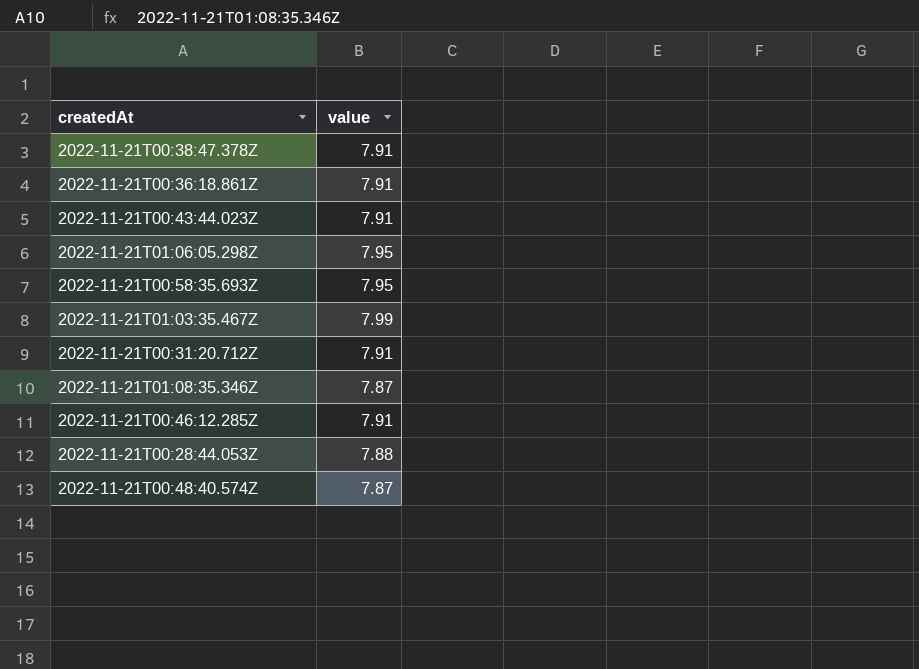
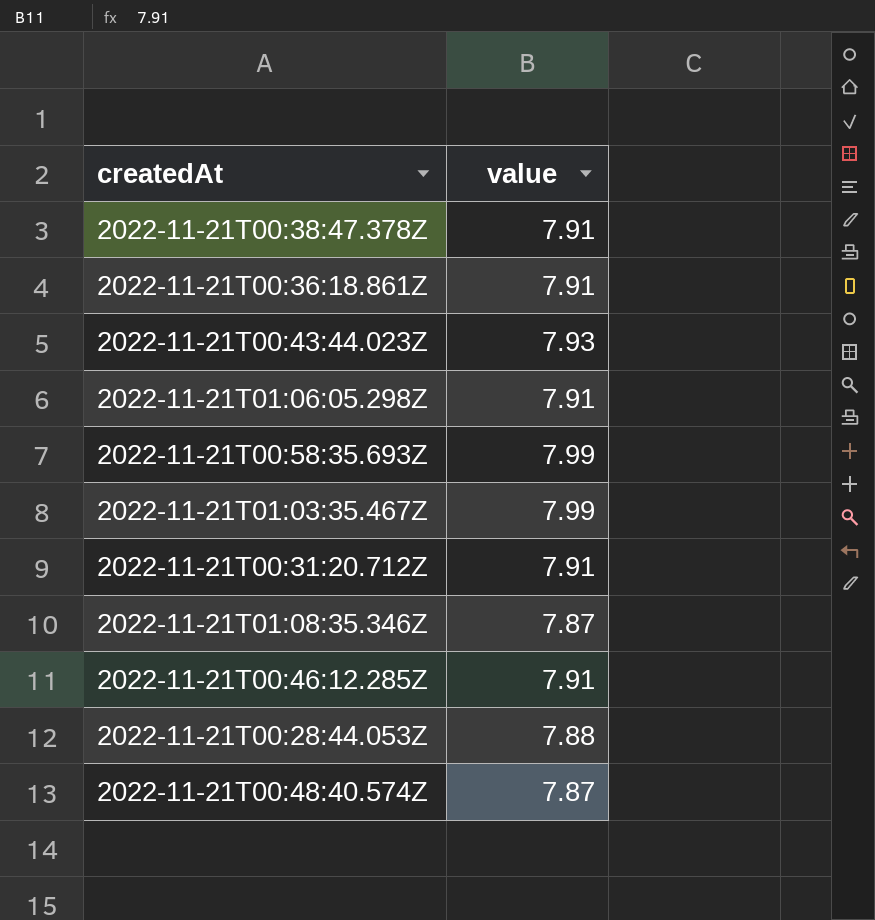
2022-11-21T00:43:44.023Z | value: 7.91 -> 7.93
2022-11-21T01:06:05.298Z | value: 7.95 -> 7.91
2022-11-21T00:58:35.693Z | value: 7.95 -> 7.99

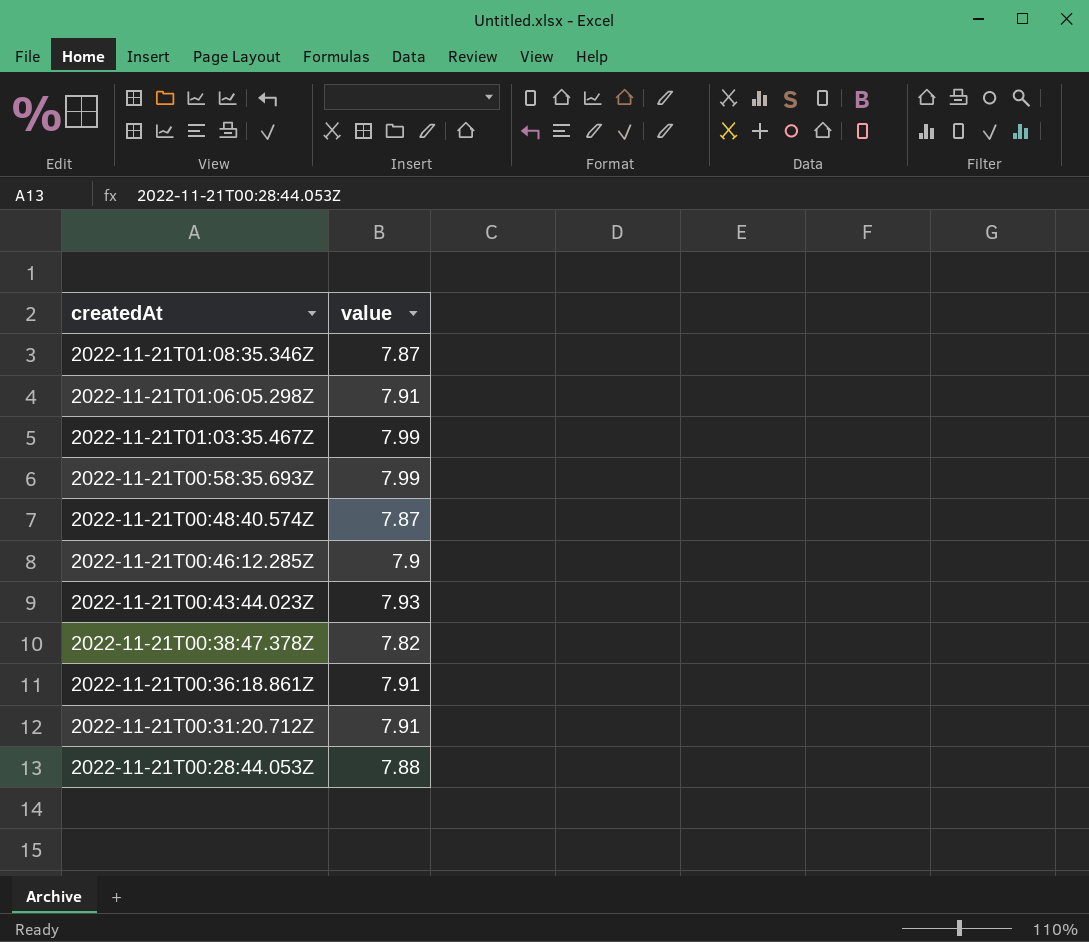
row order: none -> createdAt descending
2022-11-21T00:46:12.285Z | value: 7.91 -> 7.9
2022-11-21T00:38:47.378Z | value: 7.91 -> 7.82

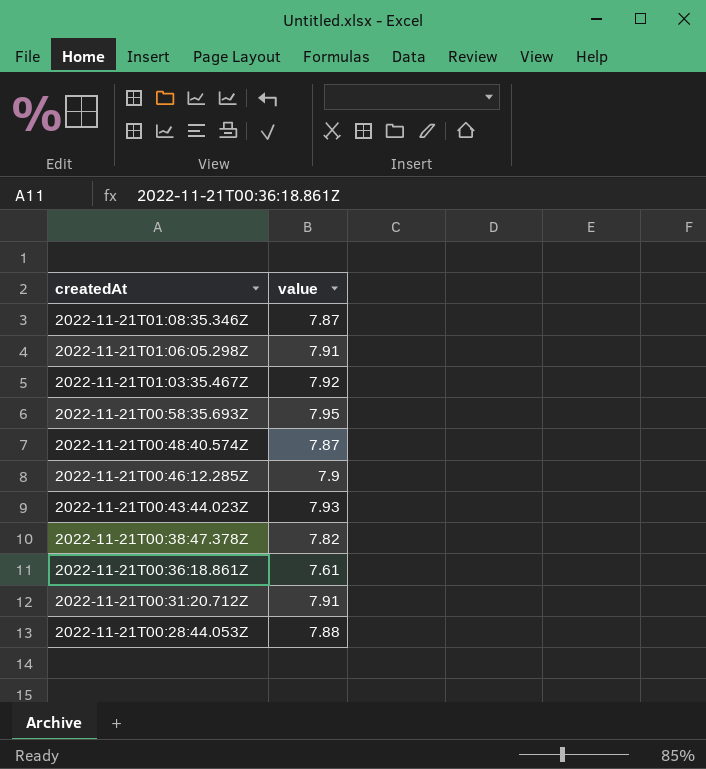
2022-11-21T01:03:35.467Z | value: 7.99 -> 7.92
2022-11-21T00:58:35.693Z | value: 7.99 -> 7.95
2022-11-21T00:36:18.861Z | value: 7.91 -> 7.61

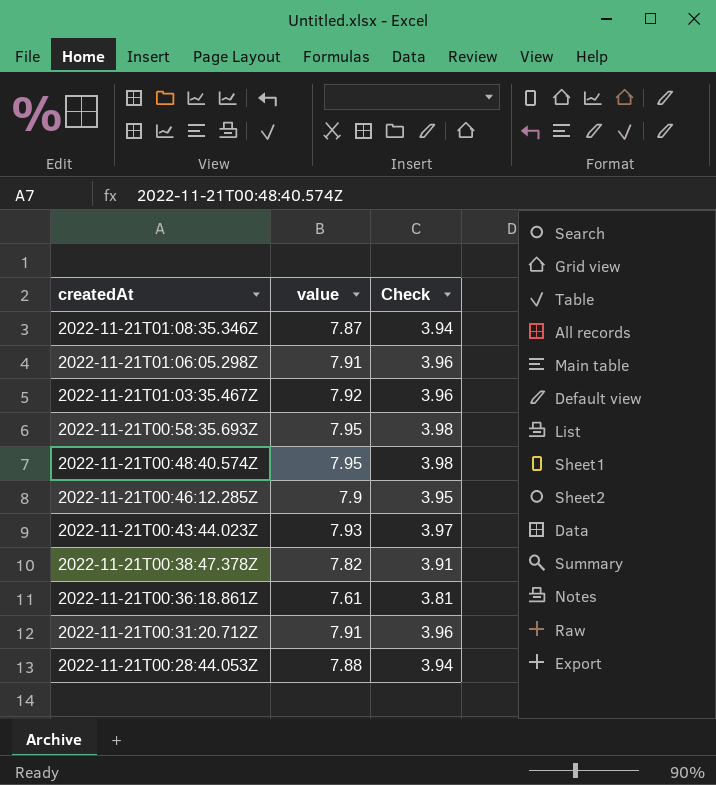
column Check | formula: none -> [value] * 0.5
2022-11-21T00:48:40.574Z | value: 7.87 -> 7.95

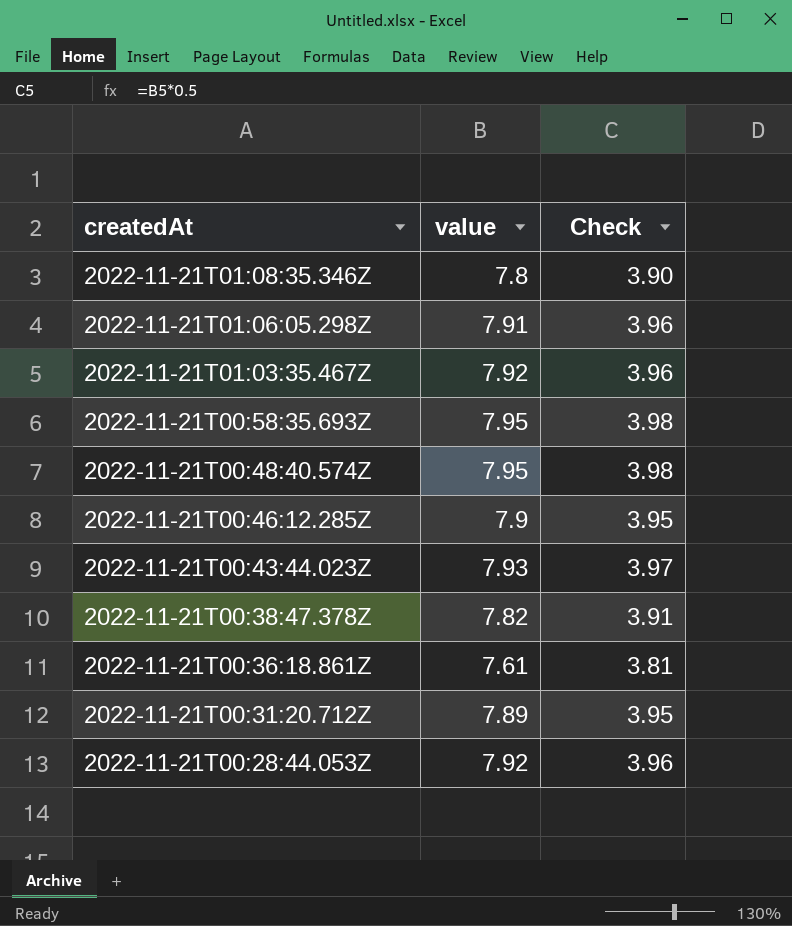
2022-11-21T01:08:35.346Z | value: 7.87 -> 7.8
2022-11-21T01:08:35.346Z | Check: 3.94 -> 3.90
2022-11-21T00:31:20.712Z | value: 7.91 -> 7.89
2022-11-21T00:31:20.712Z | Check: 3.96 -> 3.95
2022-11-21T00:28:44.053Z | value: 7.88 -> 7.92
2022-11-21T00:28:44.053Z | Check: 3.94 -> 3.96

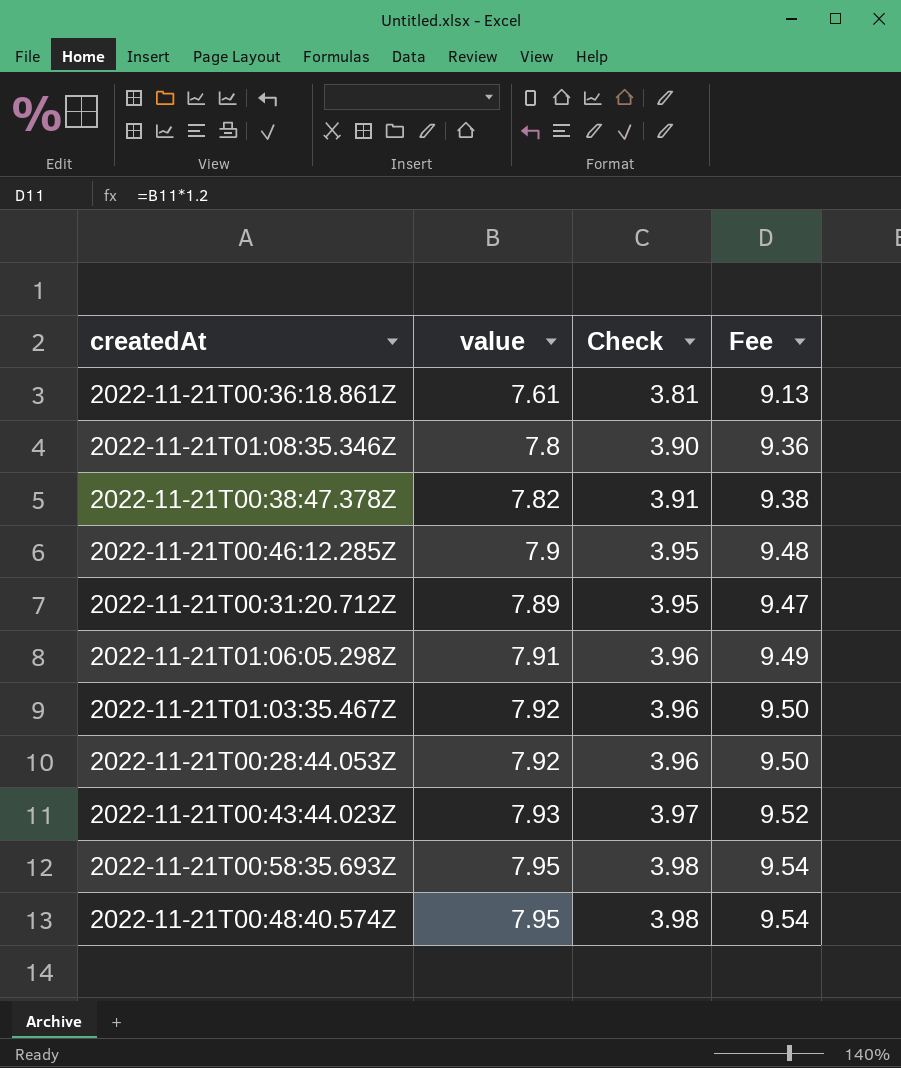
row order: createdAt descending -> Check ascending
column Fee | formula: none -> [value] * 1.2

